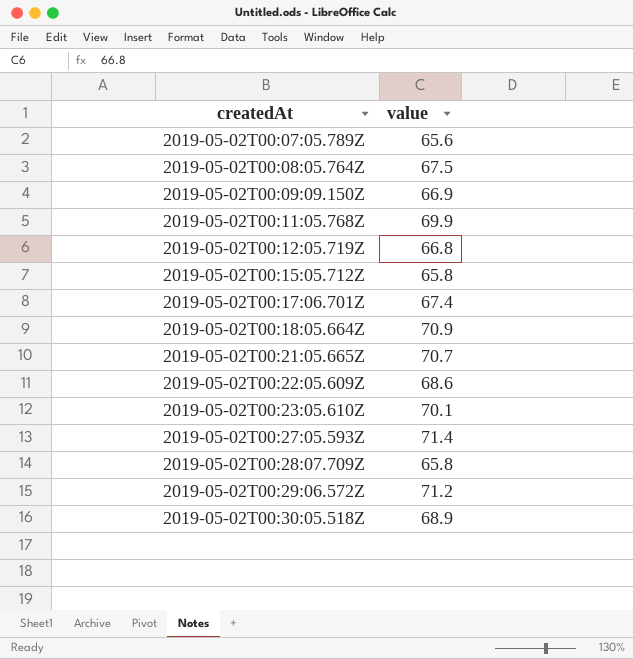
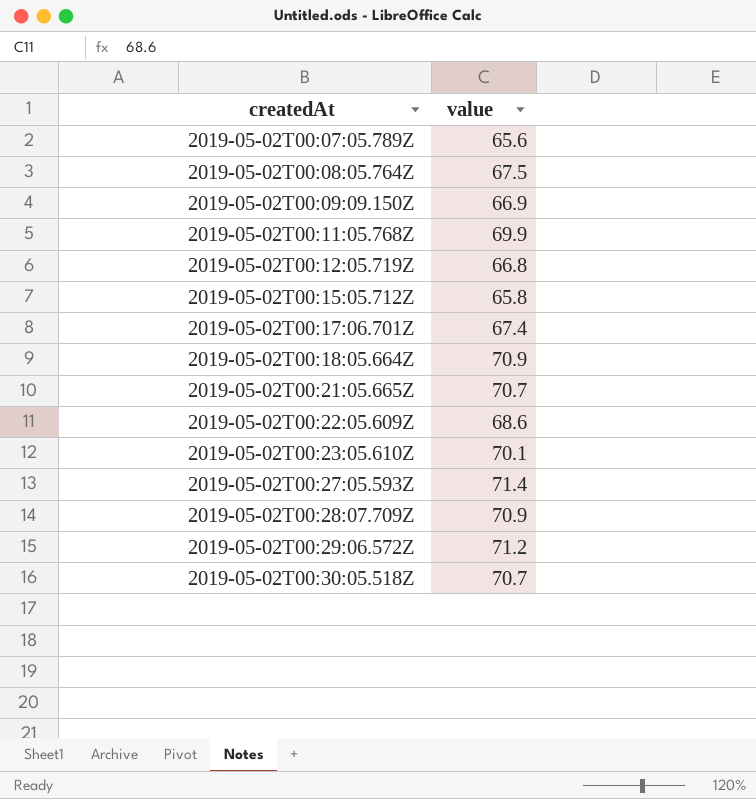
2019-05-02T00:28:07.709Z | value: 65.8 -> 70.9
2019-05-02T00:30:05.518Z | value: 68.9 -> 70.7

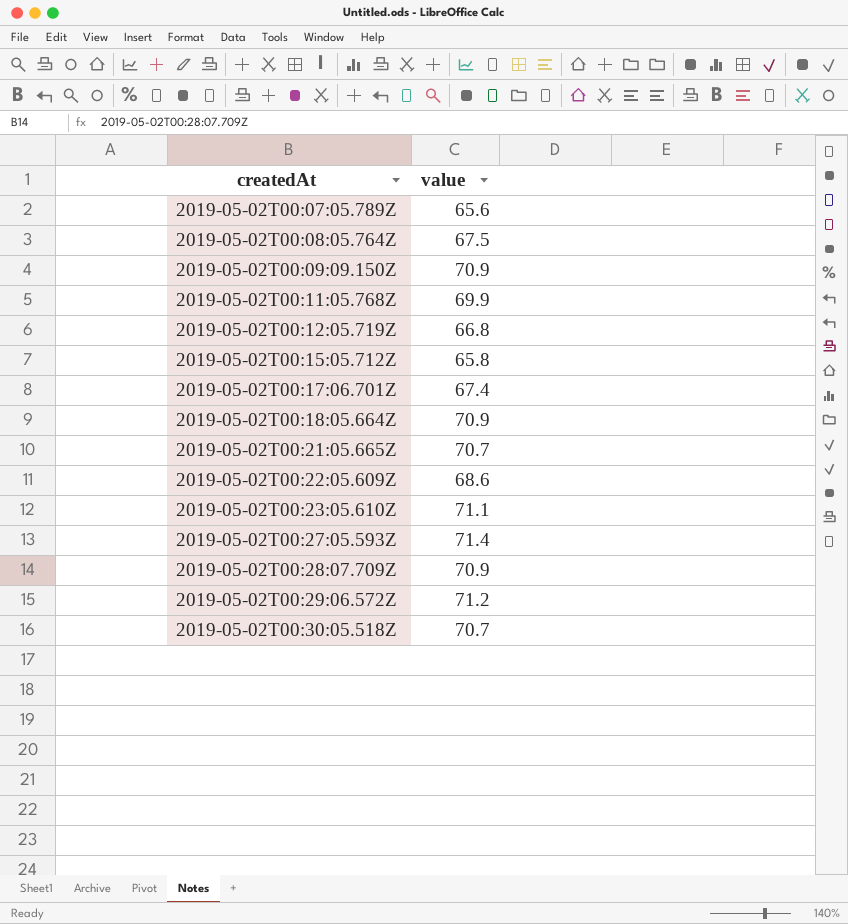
2019-05-02T00:09:09.150Z | value: 66.9 -> 70.9
2019-05-02T00:23:05.610Z | value: 70.1 -> 71.1

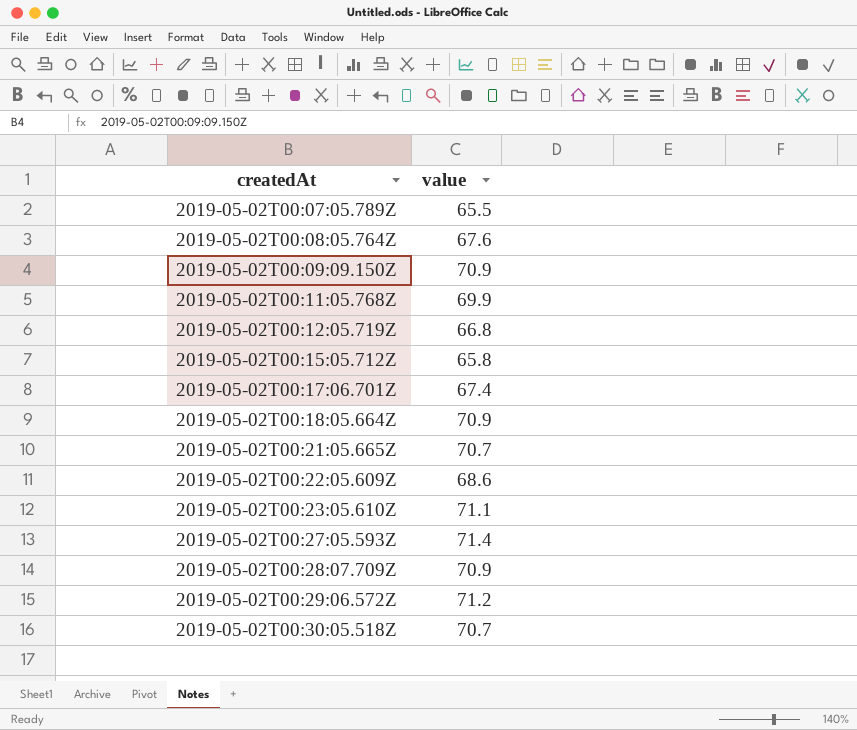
2019-05-02T00:07:05.789Z | value: 65.6 -> 65.5
2019-05-02T00:08:05.764Z | value: 67.5 -> 67.6

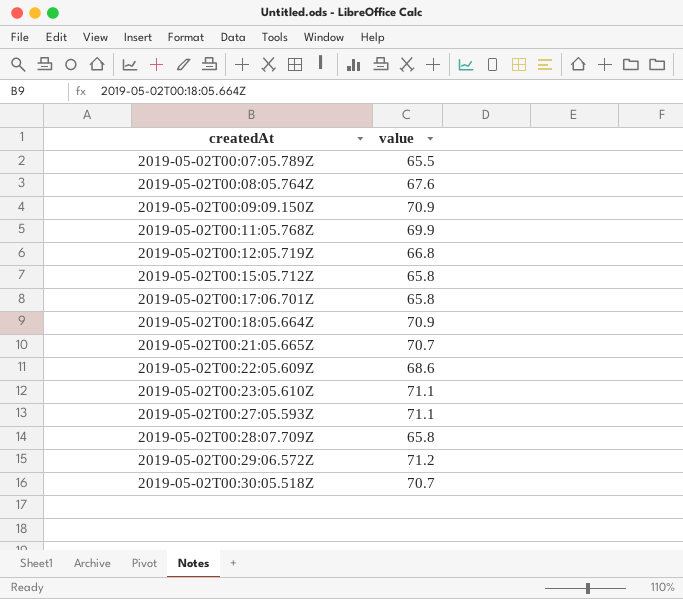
2019-05-02T00:17:06.701Z | value: 67.4 -> 65.8
2019-05-02T00:27:05.593Z | value: 71.4 -> 71.1
2019-05-02T00:28:07.709Z | value: 70.9 -> 65.8

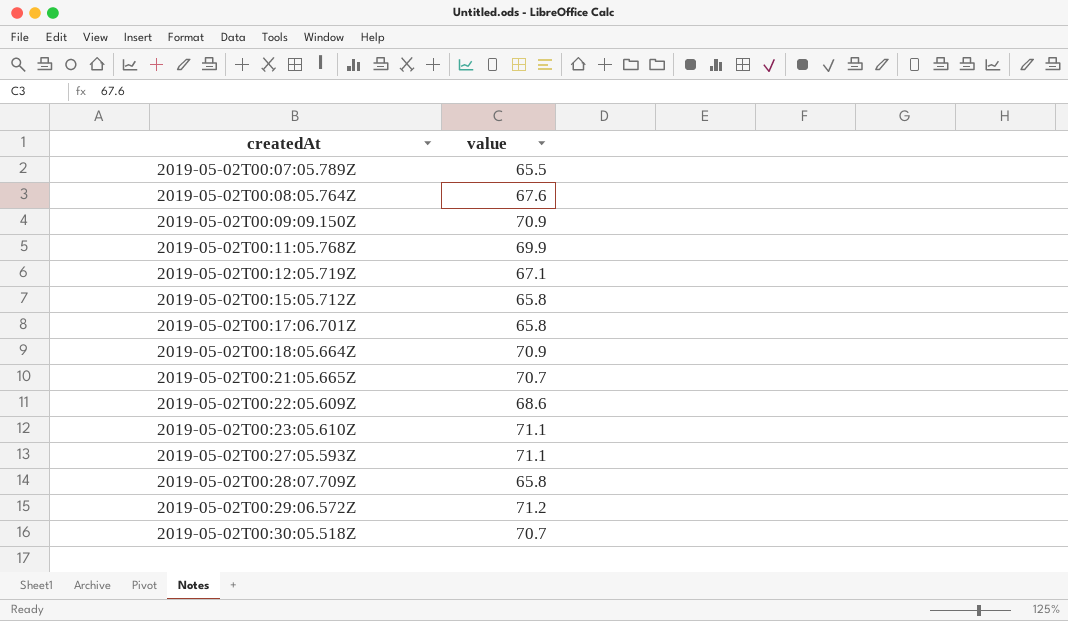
2019-05-02T00:12:05.719Z | value: 66.8 -> 67.1

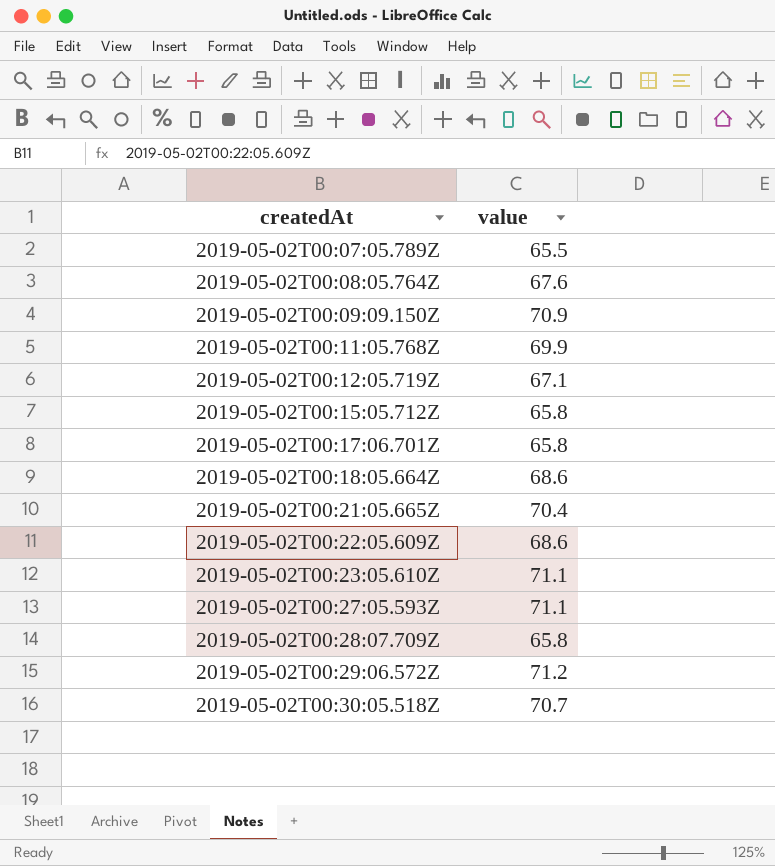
2019-05-02T00:18:05.664Z | value: 70.9 -> 68.6
2019-05-02T00:21:05.665Z | value: 70.7 -> 70.4

